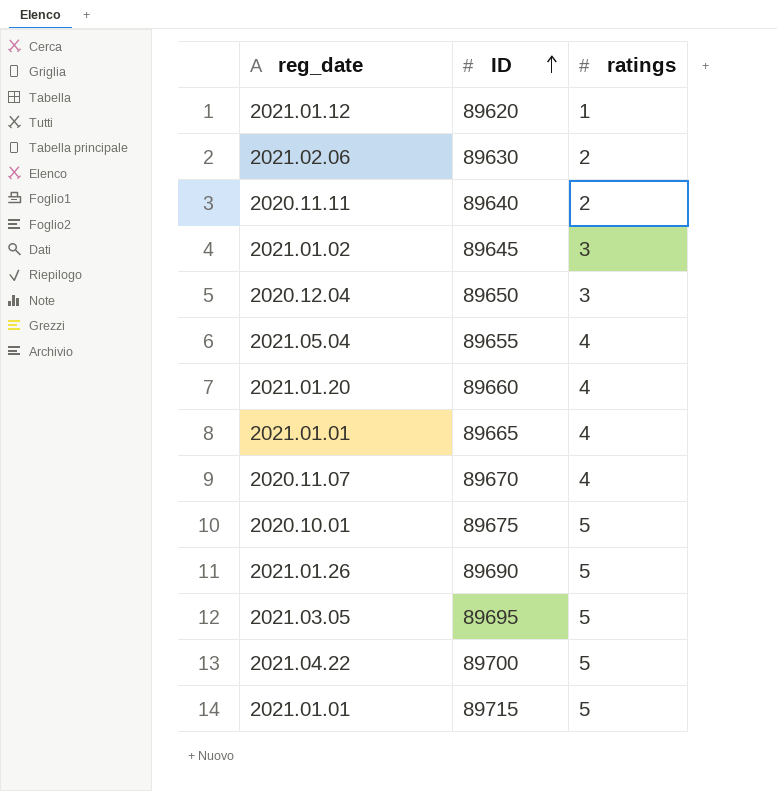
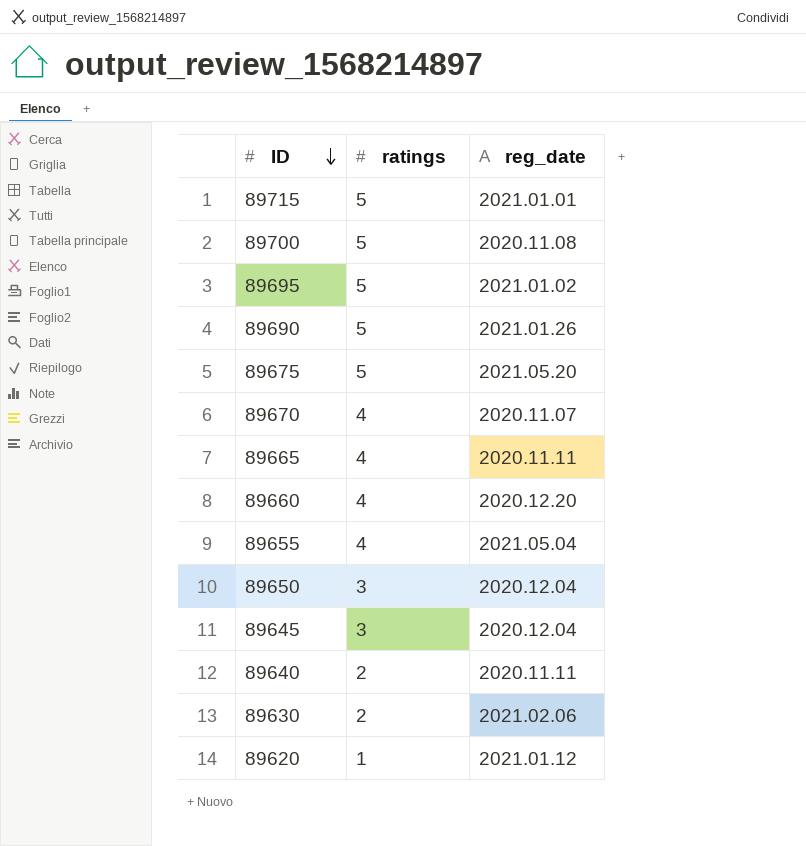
row order: ID ascending -> ID descending
column reg_date | position: 1 -> 3
89700 | reg_date: 2021.04.22 -> 2020.11.08
89695 | reg_date: 2021.03.05 -> 2021.01.02
89675 | reg_date: 2020.10.01 -> 2021.05.20
89665 | reg_date: 2021.01.01 -> 2020.11.11
89660 | reg_date: 2021.01.20 -> 2020.12.20
89645 | reg_date: 2021.01.02 -> 2020.12.04

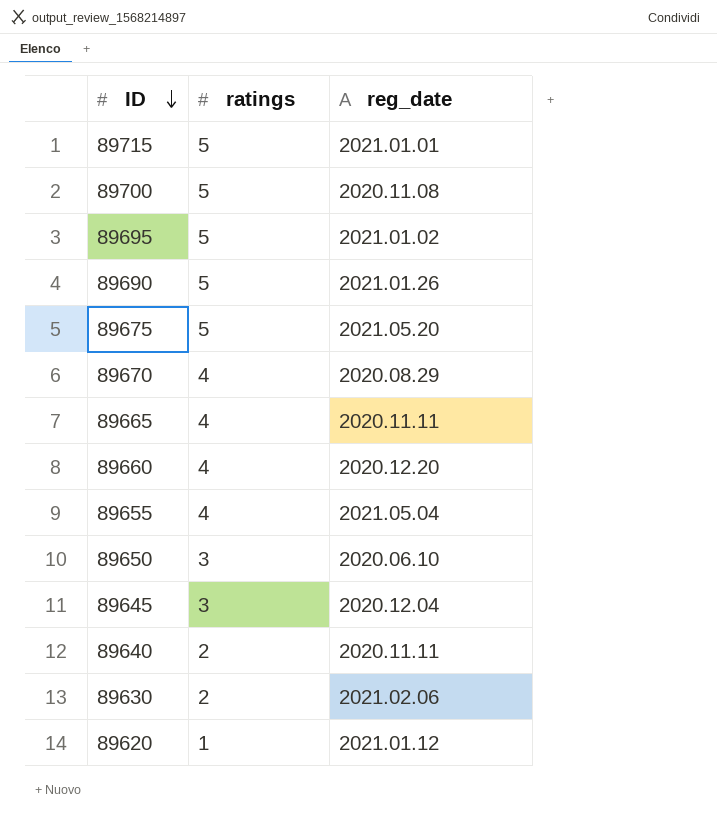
89670 | reg_date: 2020.11.07 -> 2020.08.29
89650 | reg_date: 2020.12.04 -> 2020.06.10

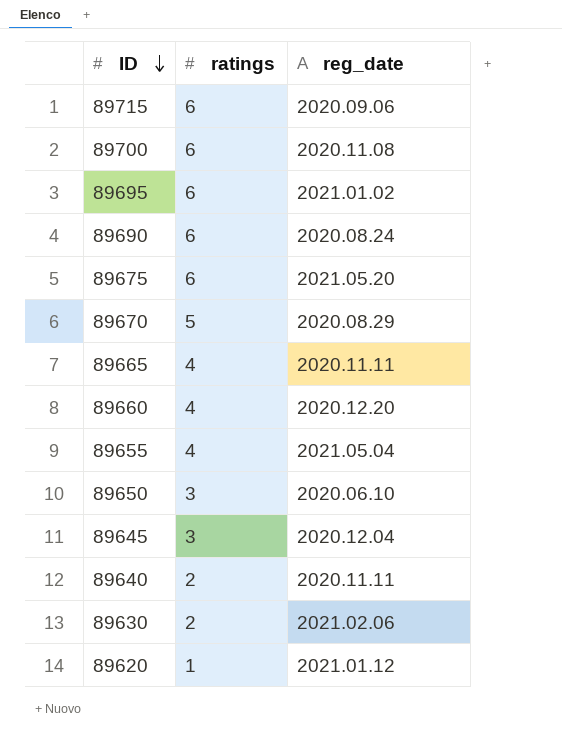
89715 | ratings: 5 -> 6
89715 | reg_date: 2021.01.01 -> 2020.09.06
89700 | ratings: 5 -> 6
89695 | ratings: 5 -> 6
89690 | ratings: 5 -> 6
89690 | reg_date: 2021.01.26 -> 2020.08.24
89675 | ratings: 5 -> 6
89670 | ratings: 4 -> 5

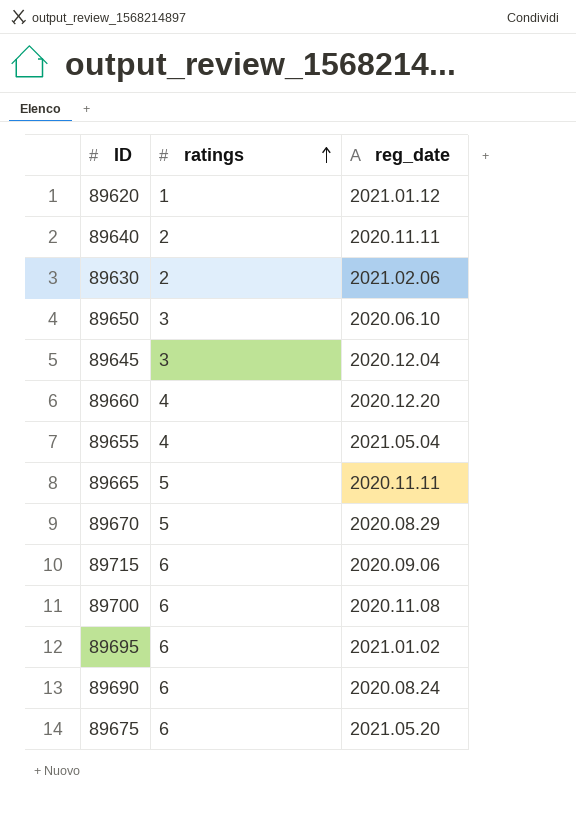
row order: ID descending -> ratings ascending
89665 | ratings: 4 -> 5

